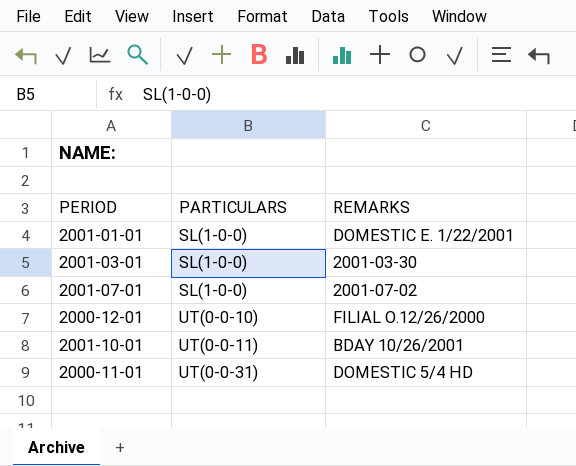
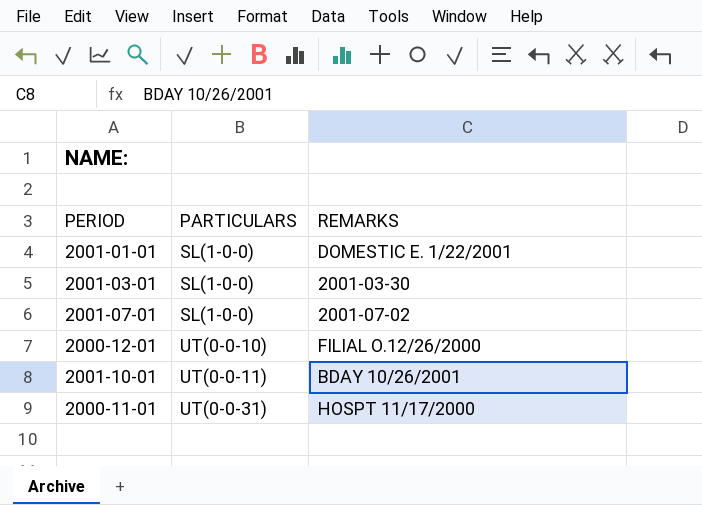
2000-11-01 | REMARKS: DOMESTIC 5/4 HD -> HOSPT 11/17/2000

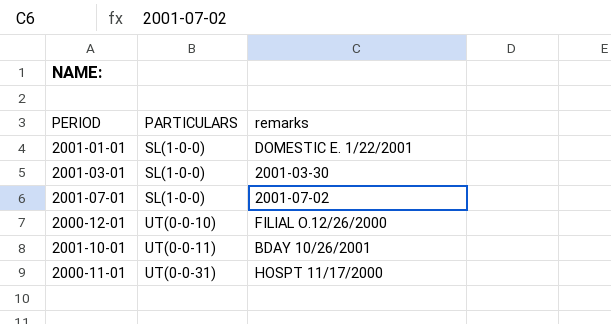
column name: REMARKS -> remarks

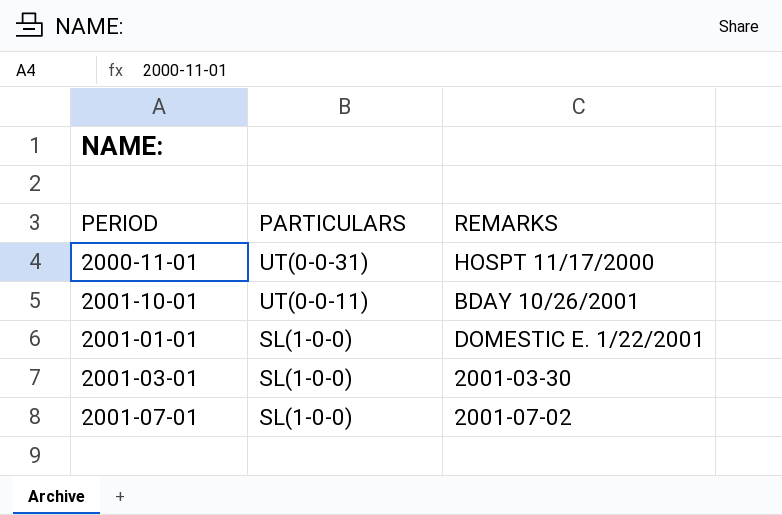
row order: PARTICULARS ascending -> PARTICULARS descending
column name: remarks -> REMARKS
row 2000-12-01: UT(0-0-10) | FILIAL O.12/26/2000 -> none

